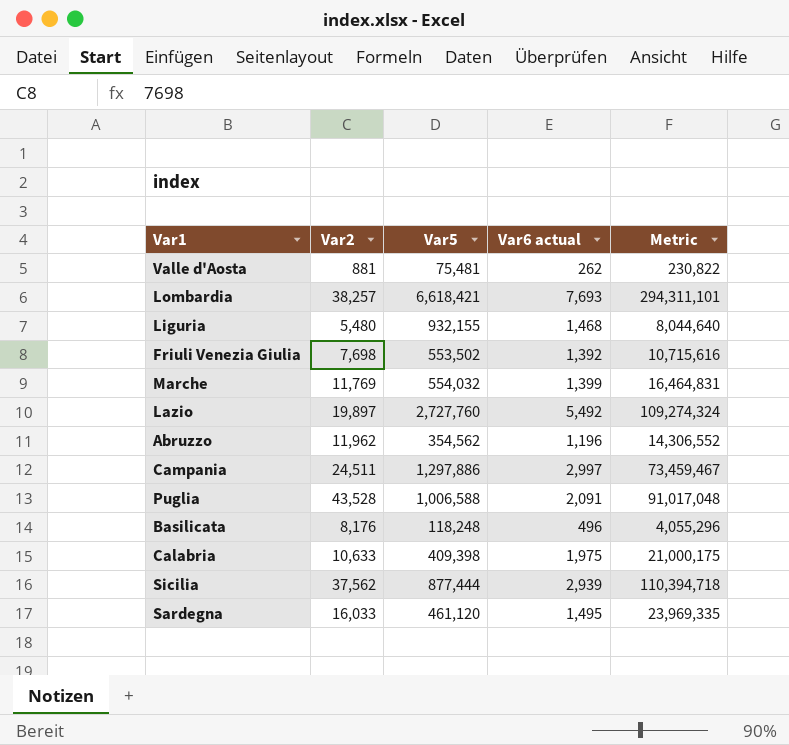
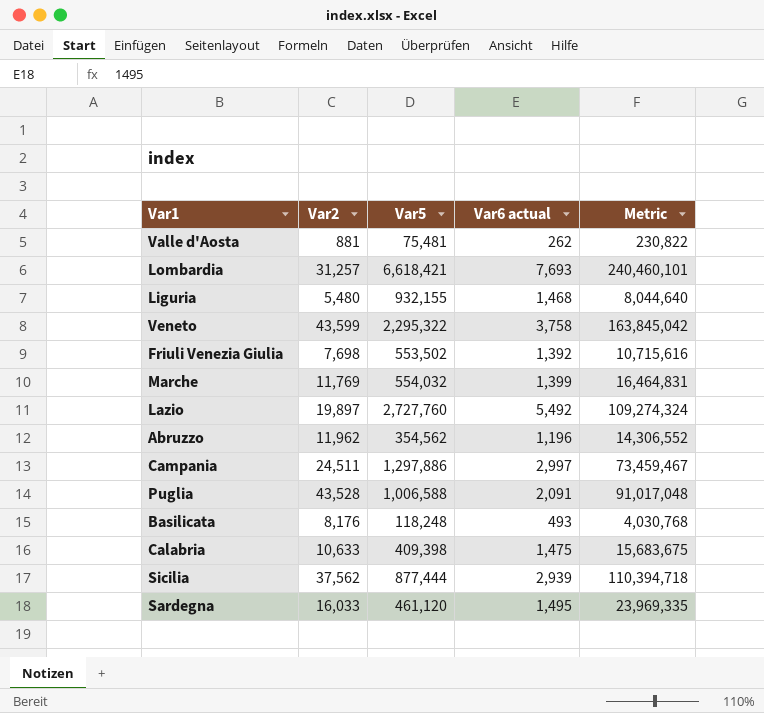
Lombardia | Var2: 38,257 -> 31,257
Lombardia | Metric: 294,311,101 -> 240,460,101
row Veneto: none -> 43,599 | 2,295,322 | 3,758 | 163,845,042
Basilicata | Var6 actual: 496 -> 493
Basilicata | Metric: 4,055,296 -> 4,030,768
Calabria | Var6 actual: 1,975 -> 1,475
Calabria | Metric: 21,000,175 -> 15,683,675

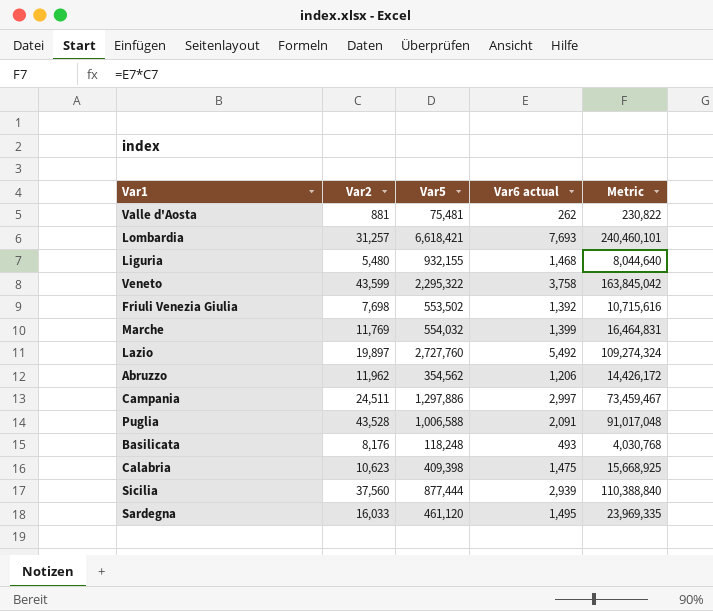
Abruzzo | Var6 actual: 1,196 -> 1,206
Abruzzo | Metric: 14,306,552 -> 14,426,172
Calabria | Var2: 10,633 -> 10,623
Calabria | Metric: 15,683,675 -> 15,668,925
Sicilia | Var2: 37,562 -> 37,560
Sicilia | Metric: 110,394,718 -> 110,388,840

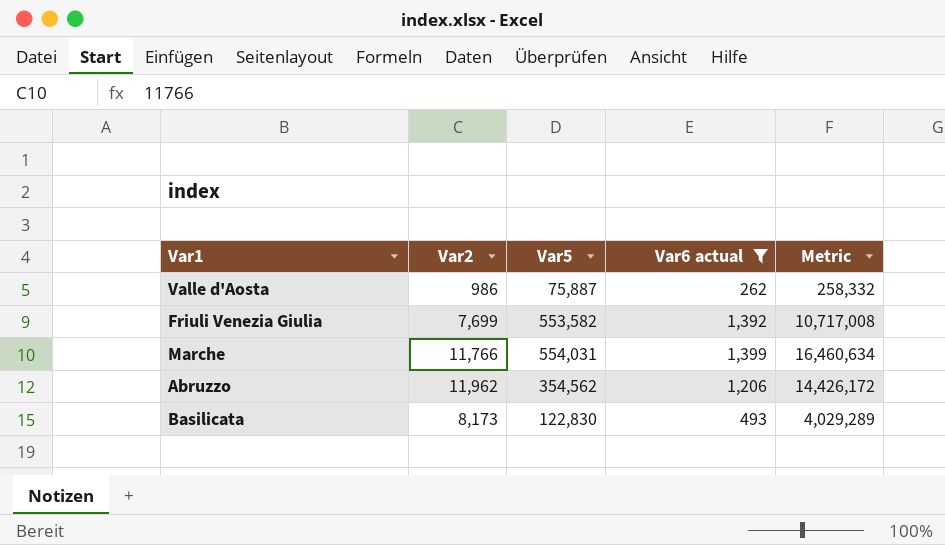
filter: none -> Var6 actual <= 1,399
Valle d'Aosta | Var2: 881 -> 986
Valle d'Aosta | Var5: 75,481 -> 75,887
Valle d'Aosta | Metric: 230,822 -> 258,332
Friuli Venezia Giulia | Var2: 7,698 -> 7,699
Friuli Venezia Giulia | Var5: 553,502 -> 553,582
Friuli Venezia Giulia | Metric: 10,715,616 -> 10,717,008
Marche | Var2: 11,769 -> 11,766
Marche | Var5: 554,032 -> 554,031
Marche | Metric: 16,464,831 -> 16,460,634
Basilicata | Var2: 8,176 -> 8,173
Basilicata | Var5: 118,248 -> 122,830
Basilicata | Metric: 4,030,768 -> 4,029,289

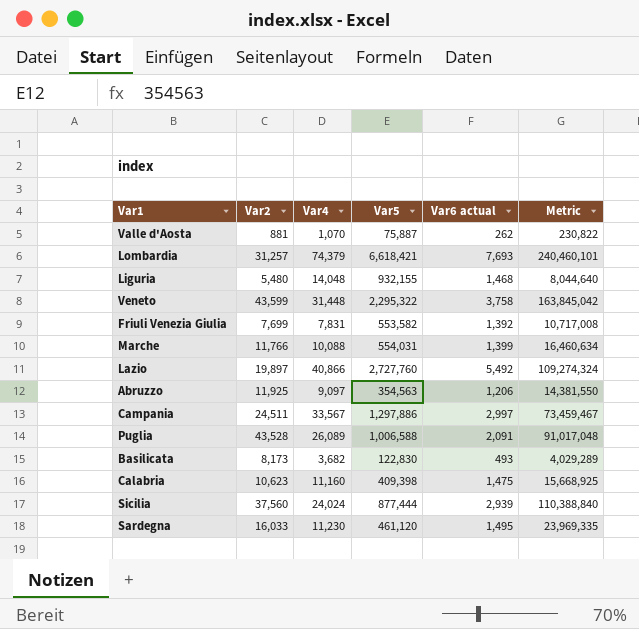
filter: Var6 actual <= 1,399 -> none
column Var4 | position: none -> 3
Valle d'Aosta | Var2: 986 -> 881
Valle d'Aosta | Metric: 258,332 -> 230,822
Abruzzo | Var2: 11,962 -> 11,925
Abruzzo | Var5: 354,562 -> 354,563
Abruzzo | Metric: 14,426,172 -> 14,381,550

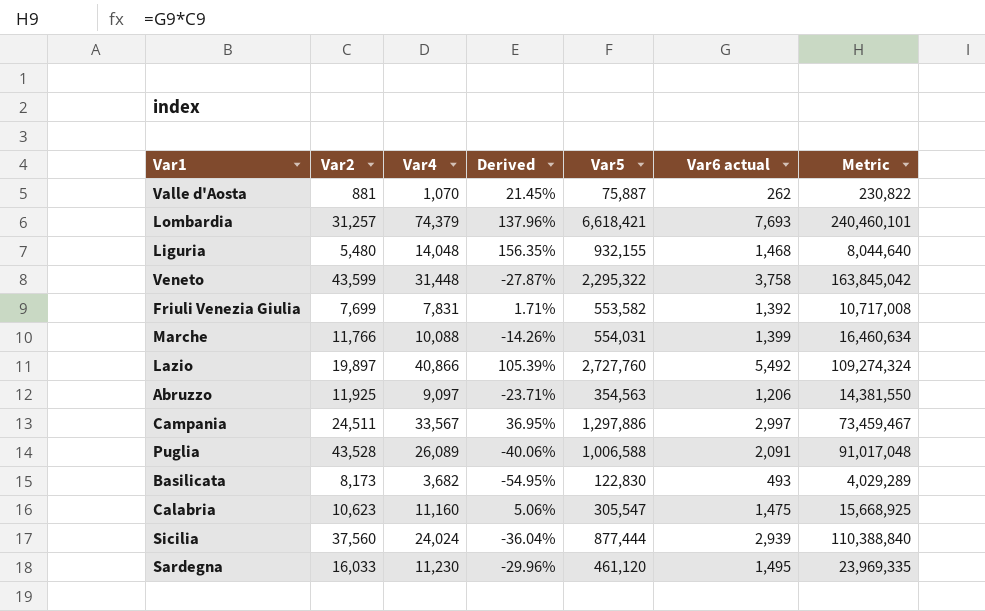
column Derived | formula: none -> ([Var4] - [Var2]) / [Var2]
Calabria | Var5: 409,398 -> 305,547

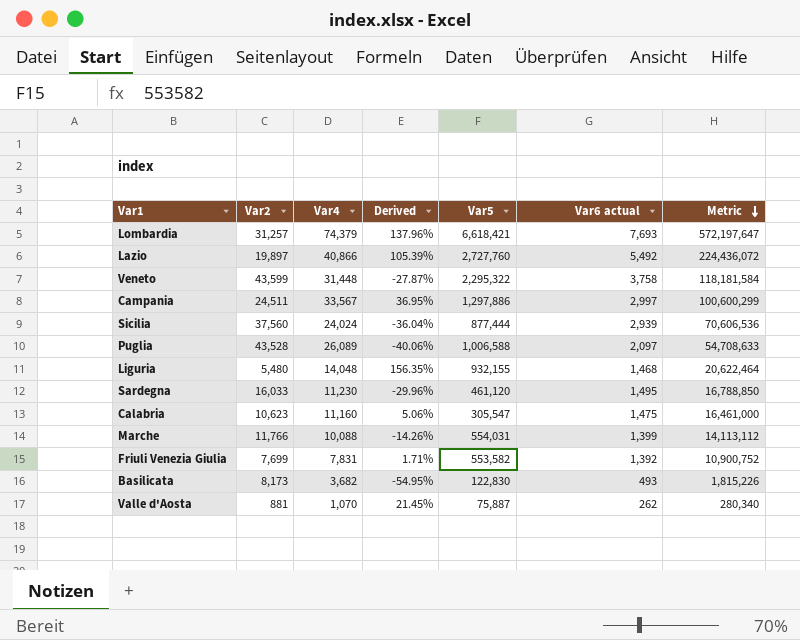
row order: none -> Metric descending
column Metric | formula: [Var2] * [Var6 actual] -> [Var4] * [Var6 actual]
row Abruzzo: 11,925 | 9,097 | -23.71% | 354,563 | 1,206 | 14,381,550 -> none
Puglia | Var6 actual: 2,091 -> 2,097

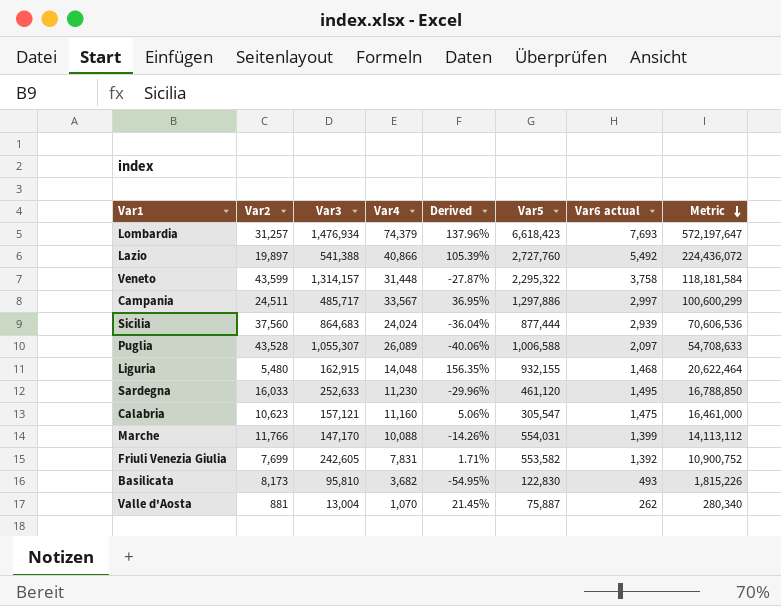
column Var3 | position: none -> 3
Lombardia | Var5: 6,618,421 -> 6,618,423

